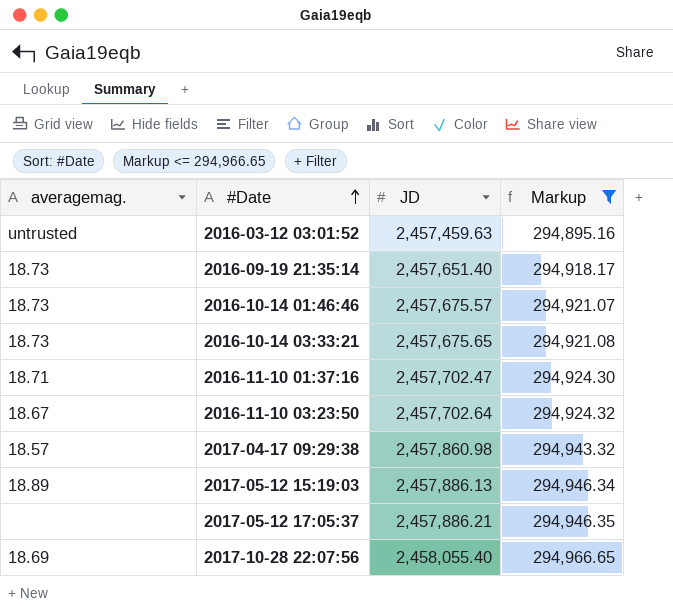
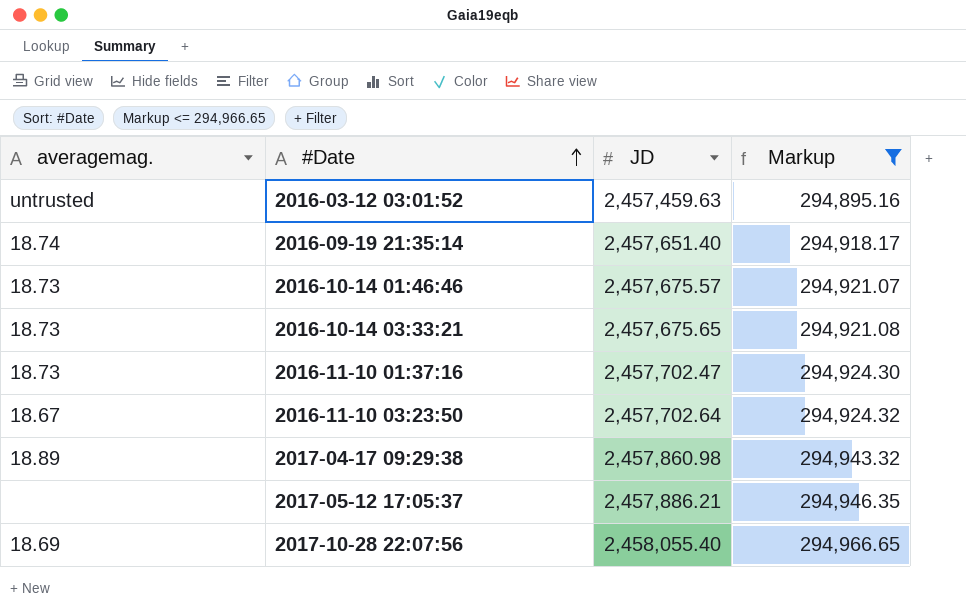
row 2017-05-12 15:19:03: 18.89 | 2,457,886.13 | 294,946.34 -> none
2016-09-19 21:35:14 | averagemag.: 18.73 -> 18.74
2016-11-10 01:37:16 | averagemag.: 18.71 -> 18.73
2017-04-17 09:29:38 | averagemag.: 18.57 -> 18.89

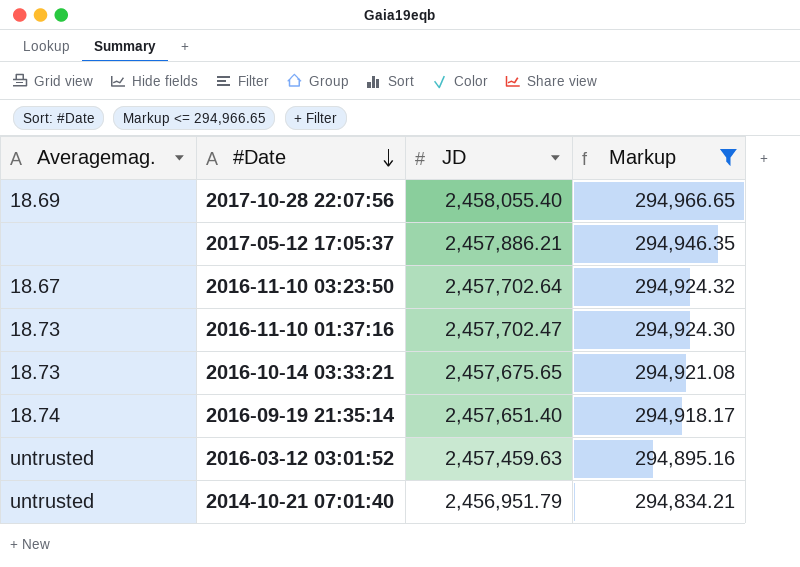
row order: #Date ascending -> #Date descending
column name: averagemag. -> Averagemag.
row 2016-10-14 01:46:46: 18.73 | 2,457,675.57 | 294,921.07 -> none
row 2017-04-17 09:29:38: 18.89 | 2,457,860.98 | 294,943.32 -> none
row 2014-10-21 07:01:40: none -> untrusted | 2,456,951.79 | 294,834.21

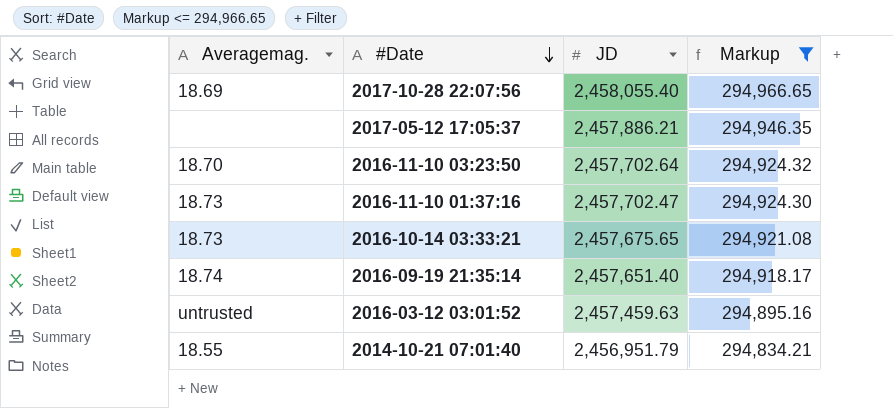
2016-11-10 03:23:50 | Averagemag.: 18.67 -> 18.70
2014-10-21 07:01:40 | Averagemag.: untrusted -> 18.55

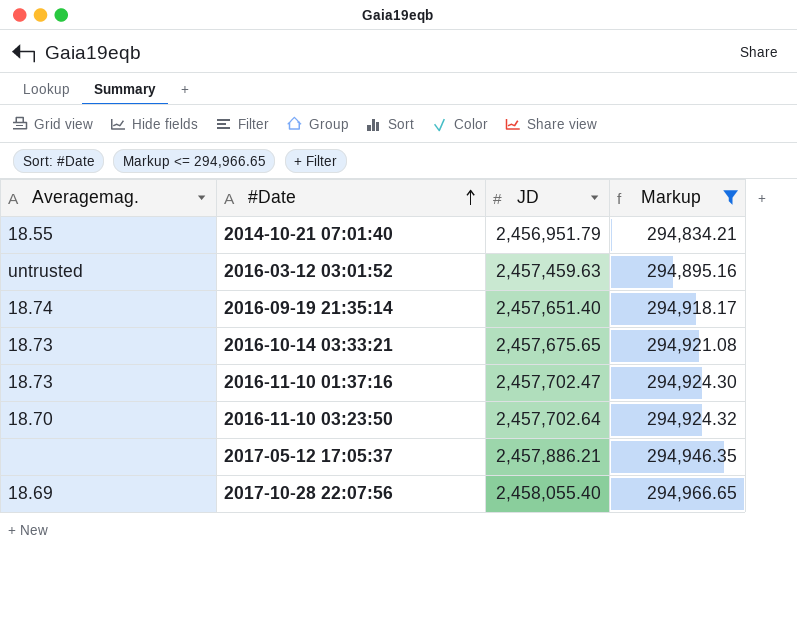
row order: #Date descending -> #Date ascending

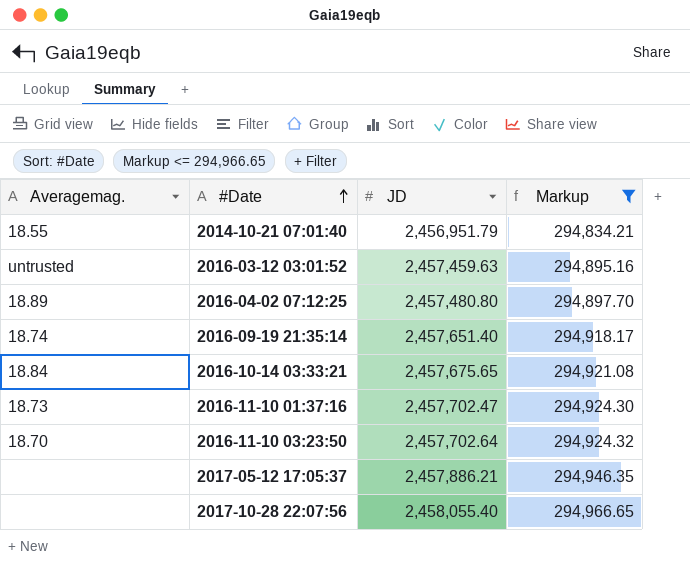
row 2016-04-02 07:12:25: none -> 18.89 | 2,457,480.80 | 294,897.70
2016-10-14 03:33:21 | Averagemag.: 18.73 -> 18.84
2017-10-28 22:07:56 | Averagemag.: 18.69 -> none

